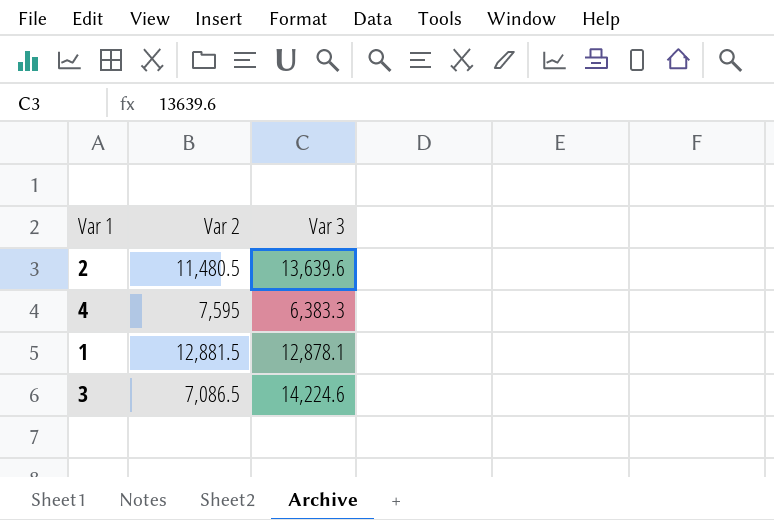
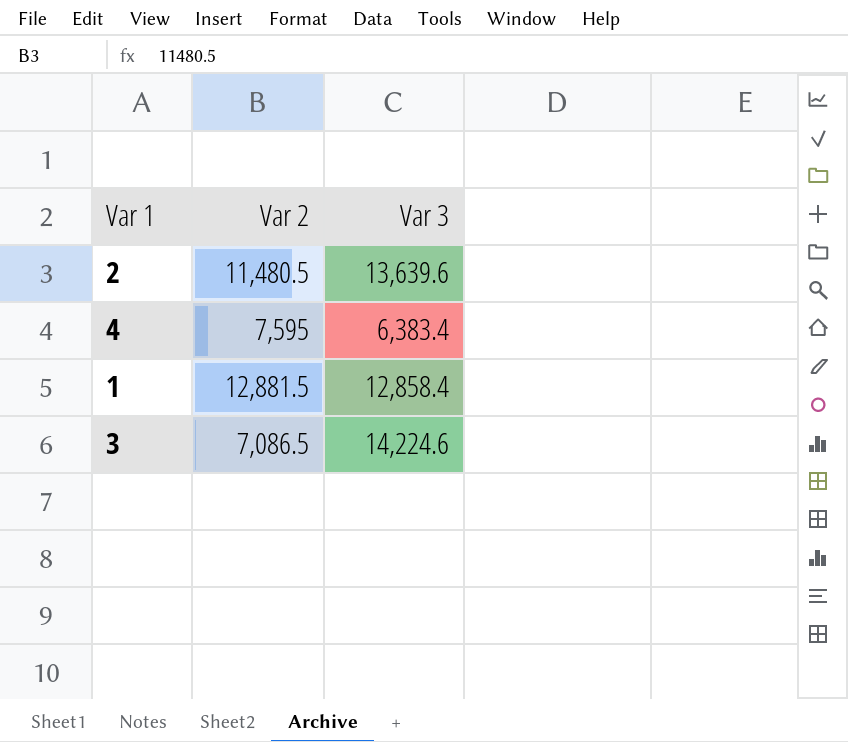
4 | Var 3: 6,383.3 -> 6,383.4
1 | Var 3: 12,878.1 -> 12,858.4

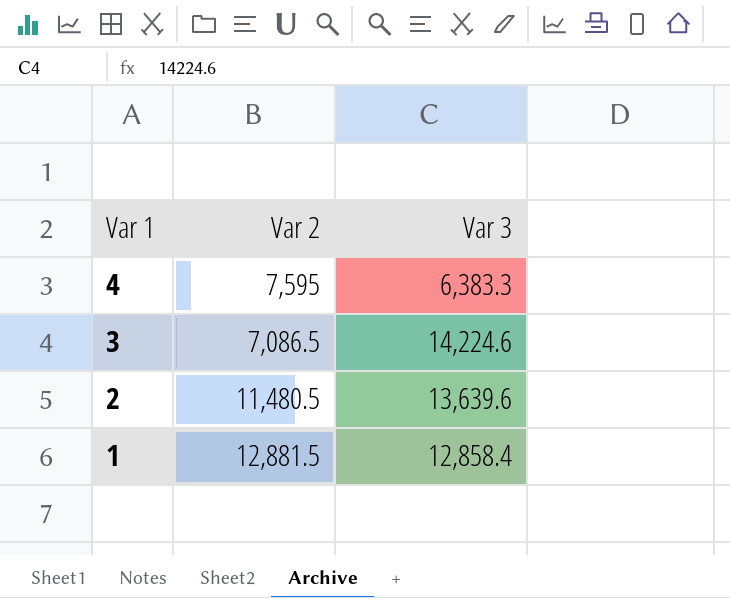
row order: none -> Var 1 descending
4 | Var 3: 6,383.4 -> 6,383.3

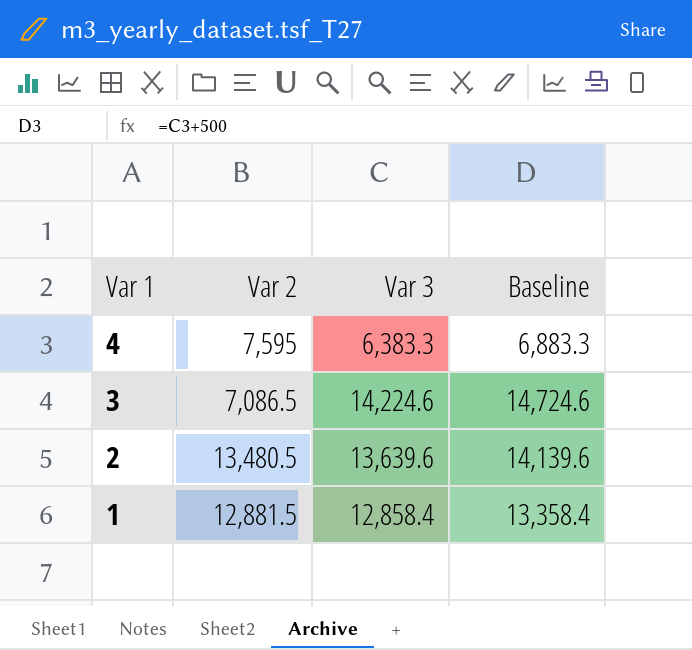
column Baseline | formula: none -> [Var 3] + 500
2 | Var 2: 11,480.5 -> 13,480.5

